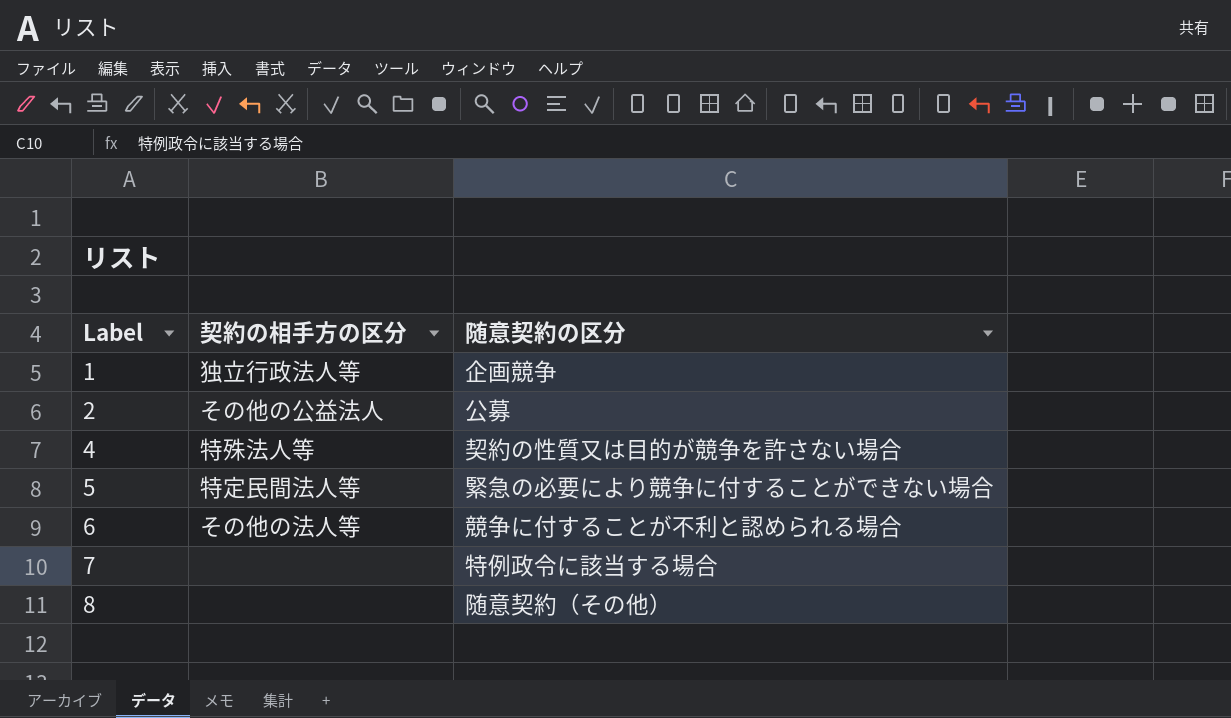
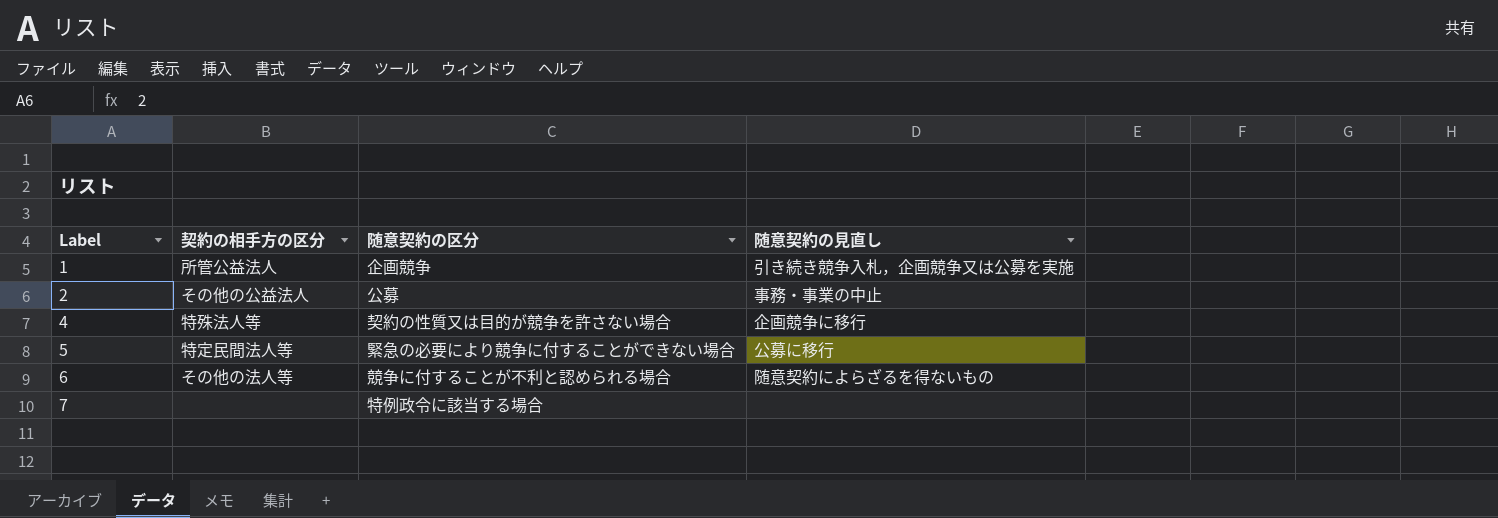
column 随意契約の見直し | position: none -> 4
row 8: none | 随意契約（その他） -> none
1 | 契約の相手方の区分: 独立行政法人等 -> 所管公益法人

